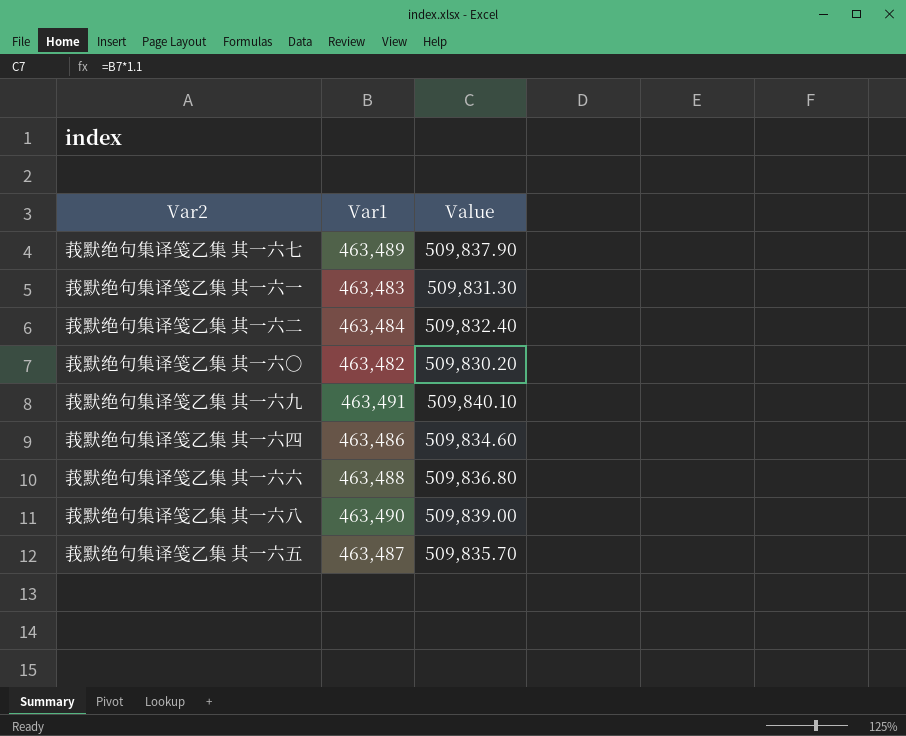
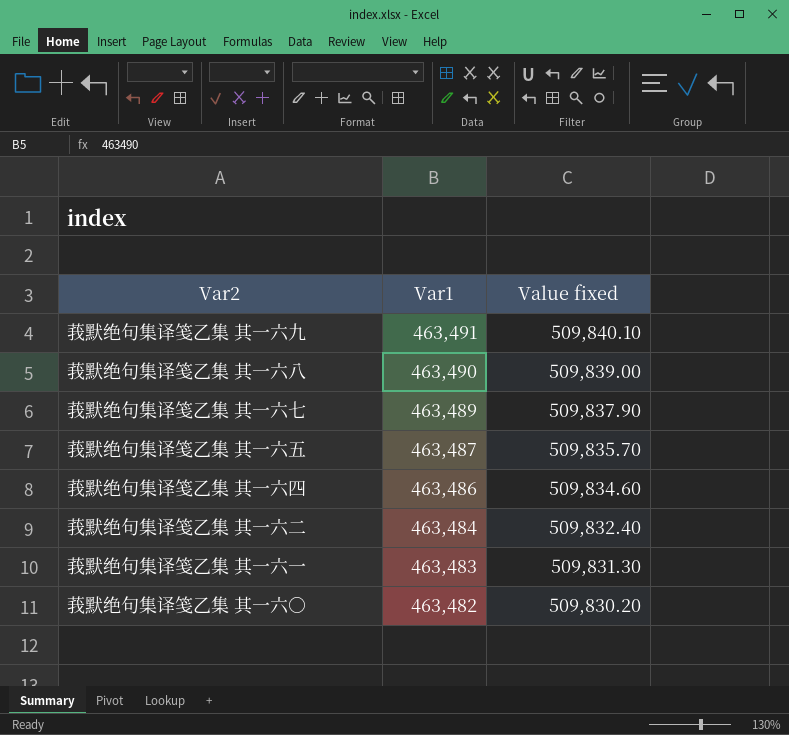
row order: none -> Var1 descending
column name: Value -> Value fixed
row 莪默绝句集译笺乙集 其一六六: 463,488 | 509,836.80 -> none

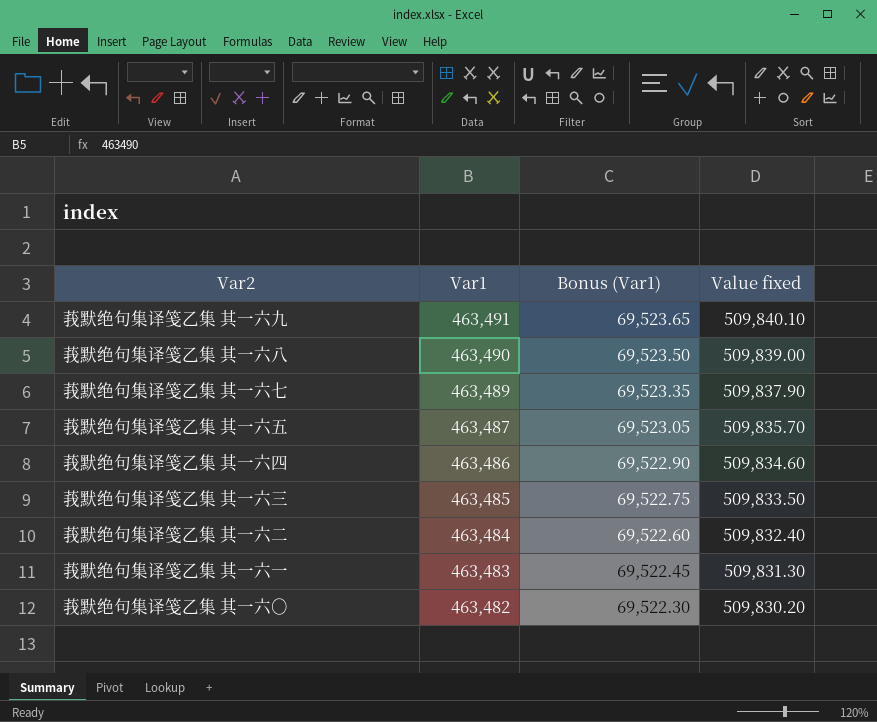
column Bonus (Var1) | formula: none -> [Var1] * 0.15
row 莪默绝句集译笺乙集 其一六三: none -> 463,485 | 69,522.75 | 509,833.50

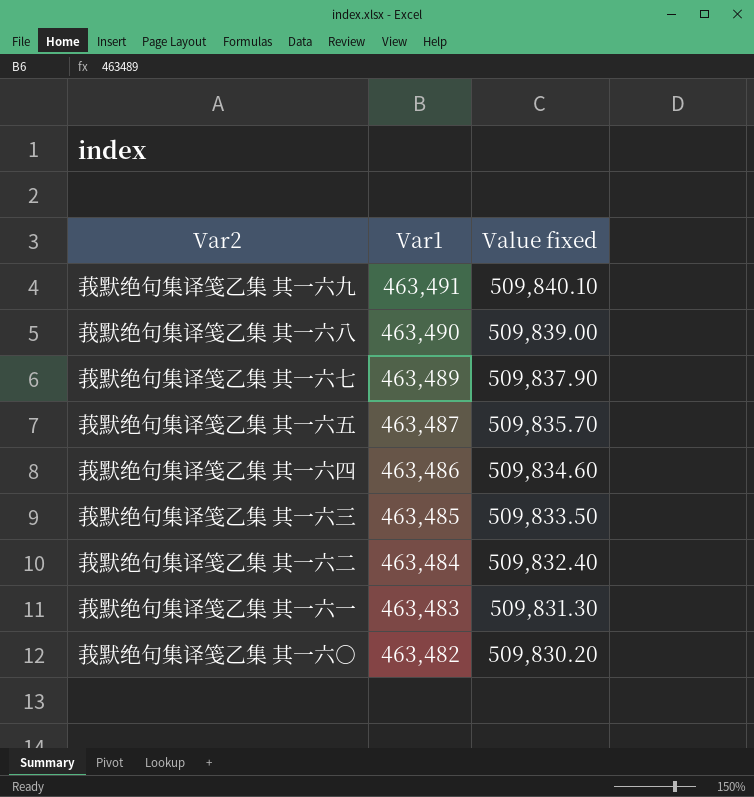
column Bonus (Var1) | formula: [Var1] * 0.15 -> none

